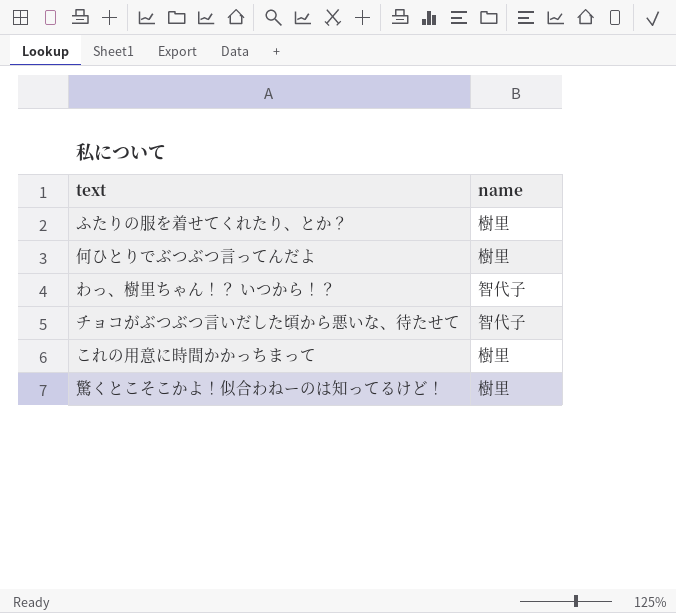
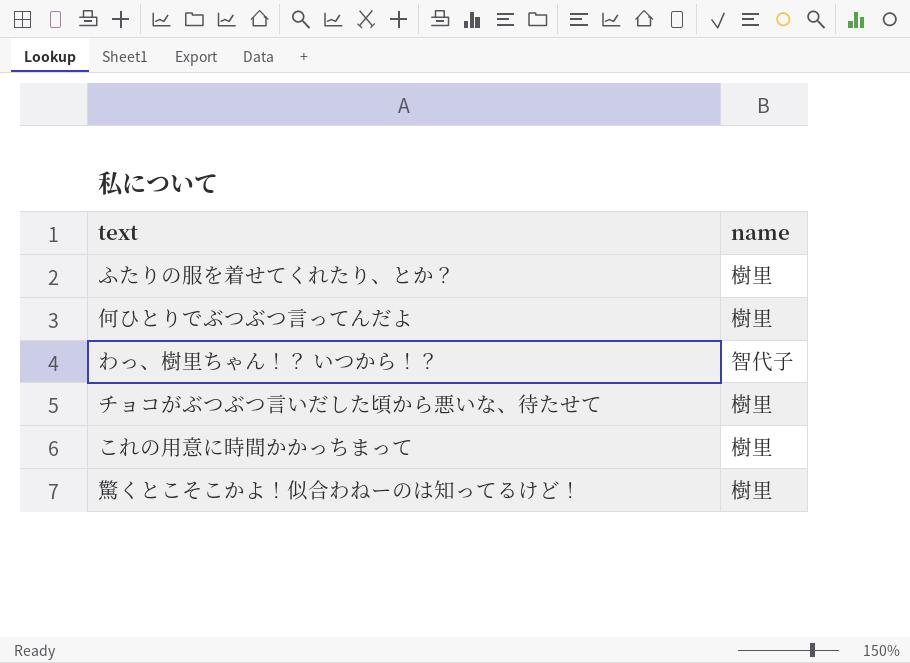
チョコがぶつぶつ言いだした頃から悪いな、待たせて | name: 智代子 -> 樹里

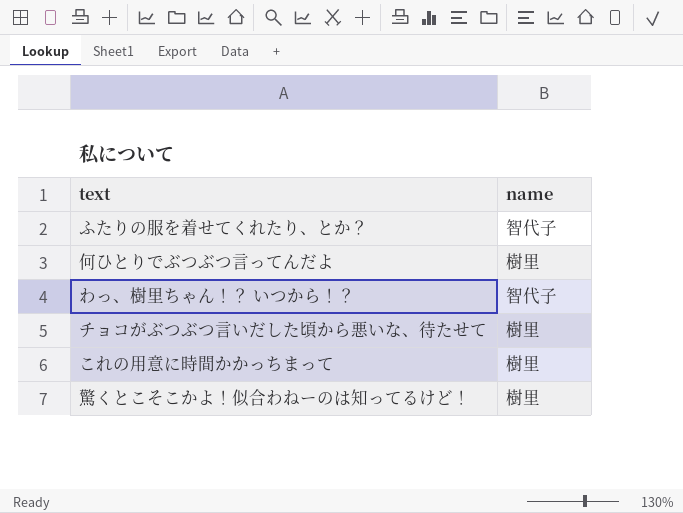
ふたりの服を着せてくれたり、とか？ | name: 樹里 -> 智代子

